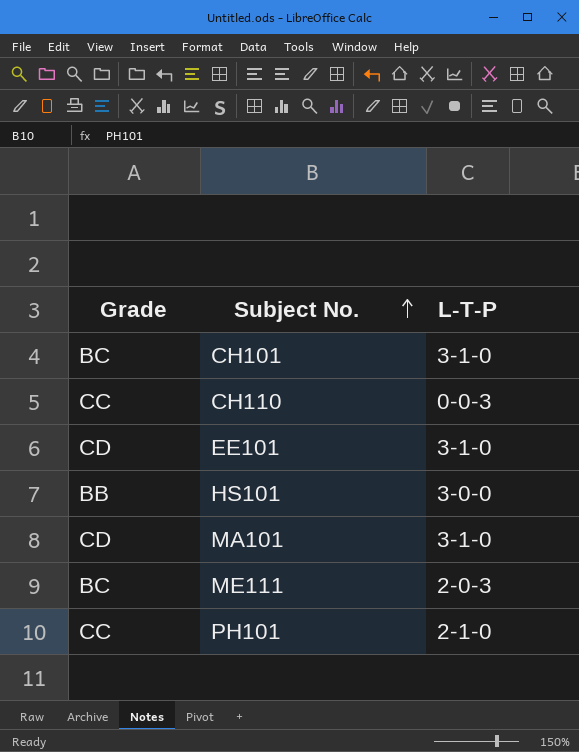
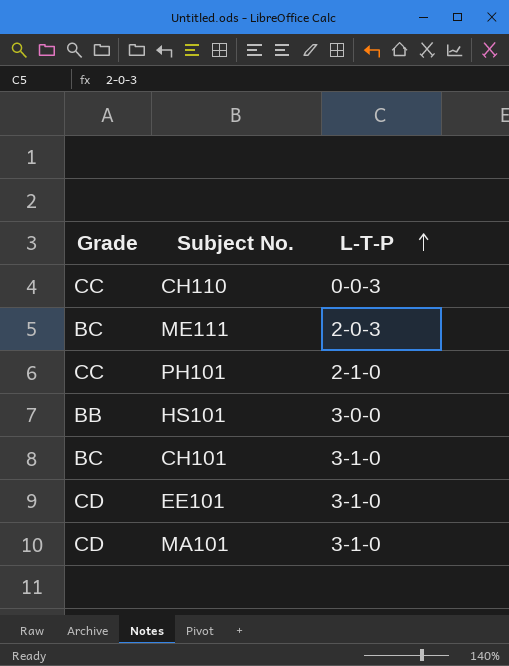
row order: Subject No. ascending -> L-T-P ascending

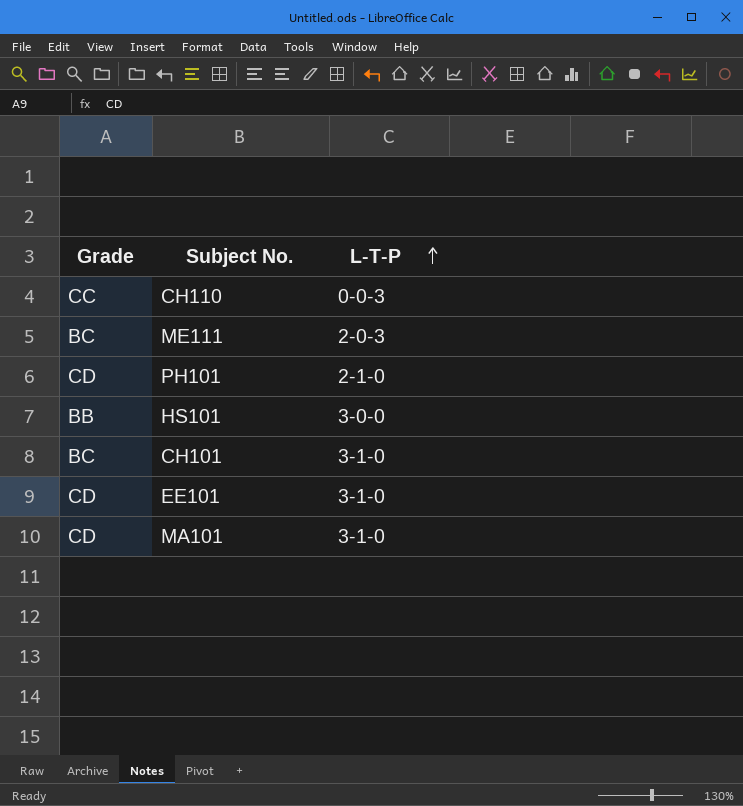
PH101 | Grade: CC -> CD

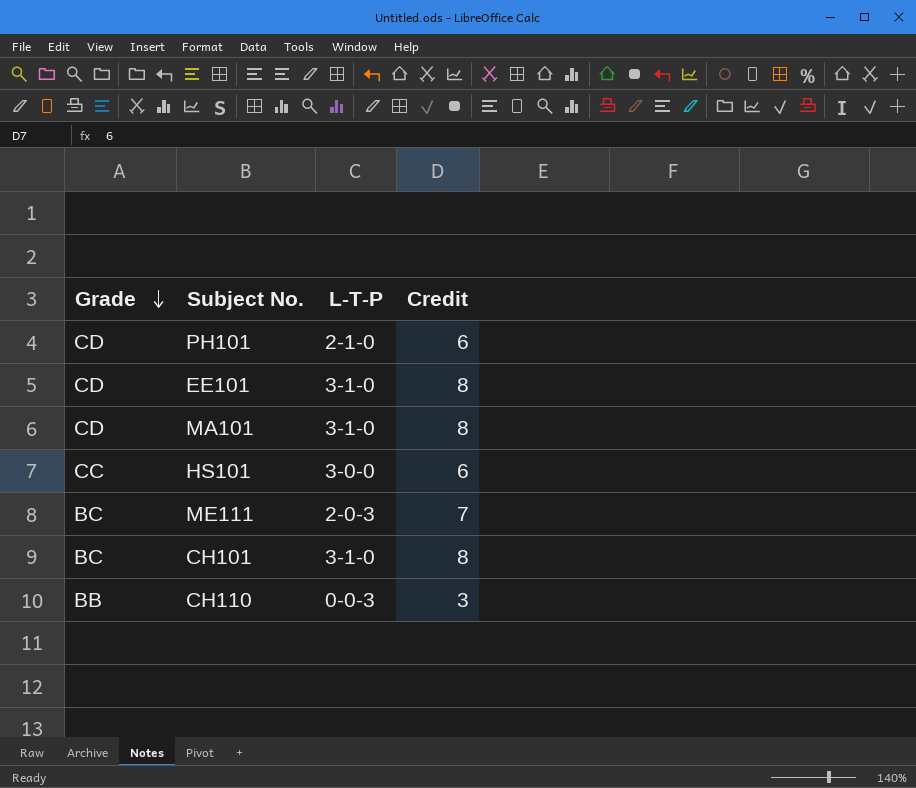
row order: L-T-P ascending -> Grade descending
column Credit | position: none -> 4
HS101 | Grade: BB -> CC
CH110 | Grade: CC -> BB

